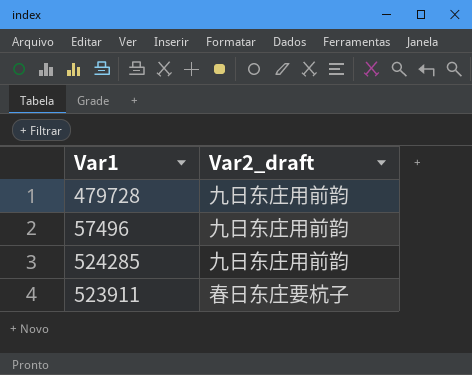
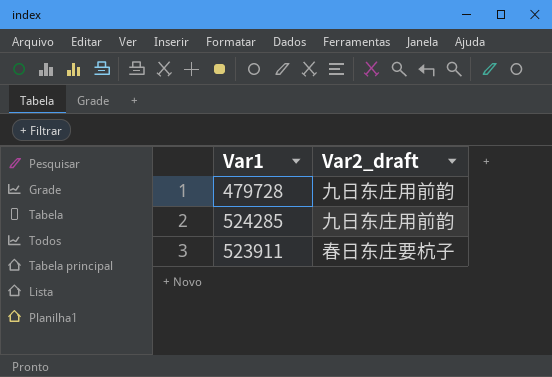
row 57496: 九日东庄用前韵 -> none

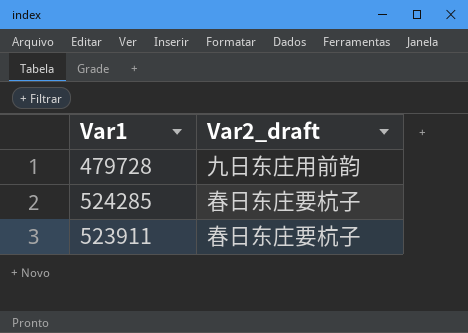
524285 | Var2_draft: 九日东庄用前韵 -> 春日东庄要杭子

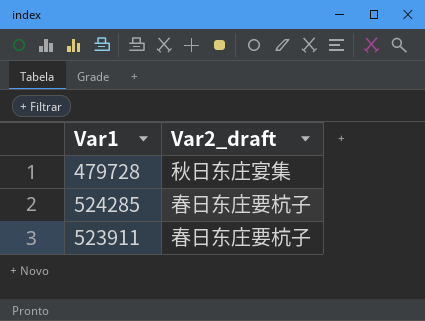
479728 | Var2_draft: 九日东庄用前韵 -> 秋日东庄宴集

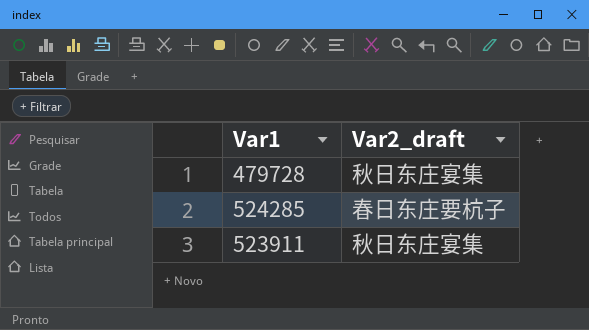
523911 | Var2_draft: 春日东庄要杭子 -> 秋日东庄宴集

